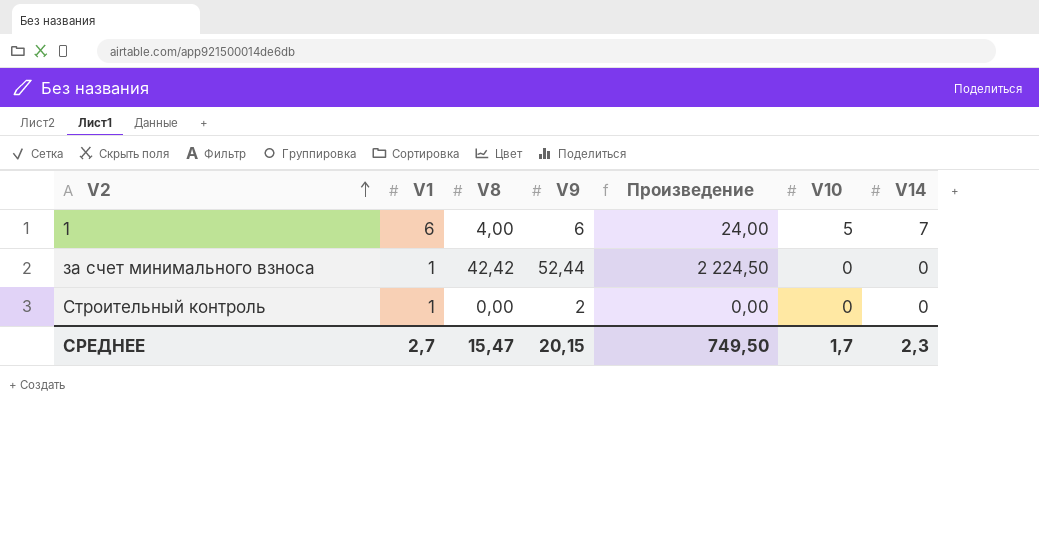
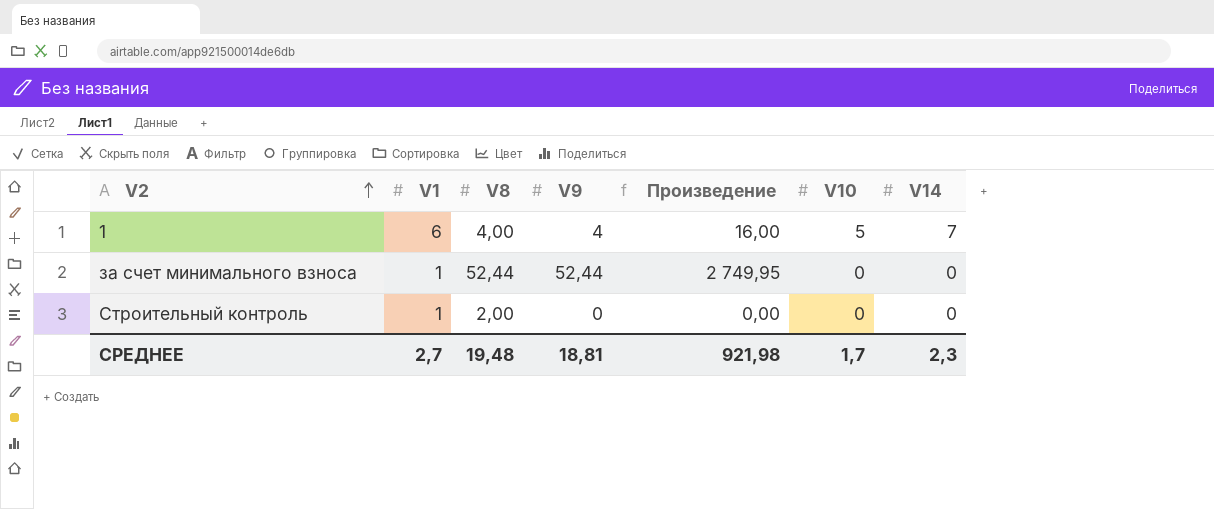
1 | V9: 6 -> 4
1 | Произведение: 24,00 -> 16,00
за счет минимального взноса | V8: 42,42 -> 52,44
за счет минимального взноса | Произведение: 2 224,50 -> 2 749,95
Строительный контроль | V8: 0,00 -> 2,00
Строительный контроль | V9: 2 -> 0
СРЕДНЕЕ | V8: 15,47 -> 19,48
СРЕДНЕЕ | V9: 20,15 -> 18,81
СРЕДНЕЕ | Произведение: 749,50 -> 921,98

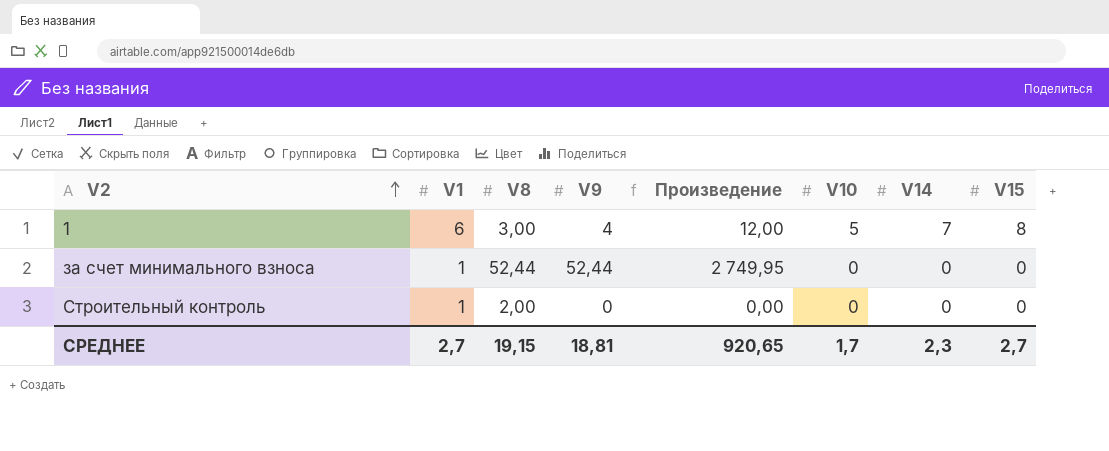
column V15 | position: none -> 8
1 | V8: 4,00 -> 3,00
1 | Произведение: 16,00 -> 12,00
СРЕДНЕЕ | V8: 19,48 -> 19,15
СРЕДНЕЕ | Произведение: 921,98 -> 920,65

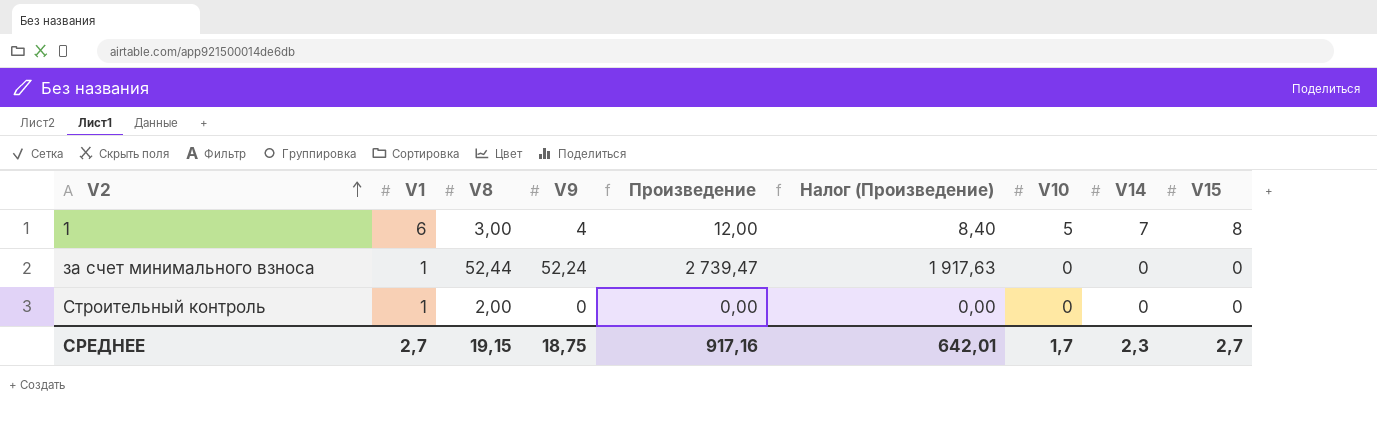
column Налог (Произведение) | formula: none -> [Произведение] * 0,7
за счет минимального взноса | V9: 52,44 -> 52,24
за счет минимального взноса | Произведение: 2 749,95 -> 2 739,47
СРЕДНЕЕ | V9: 18,81 -> 18,75
СРЕДНЕЕ | Произведение: 920,65 -> 917,16

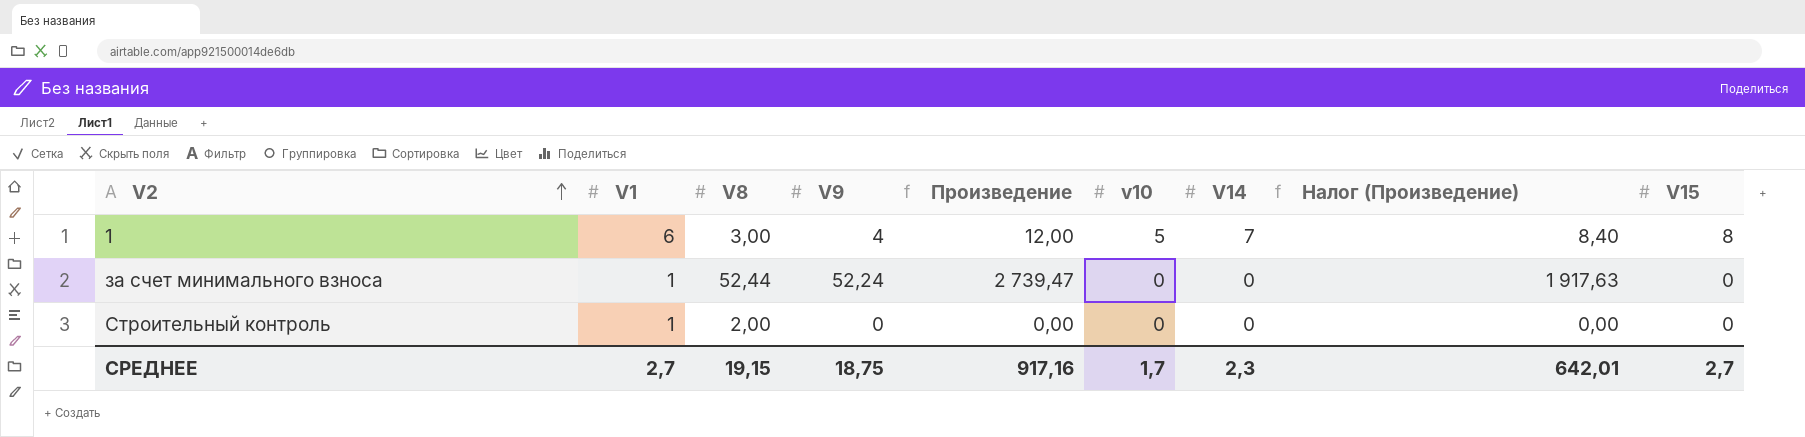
column name: V10 -> v10
column Налог (Произведение) | position: 6 -> 8

